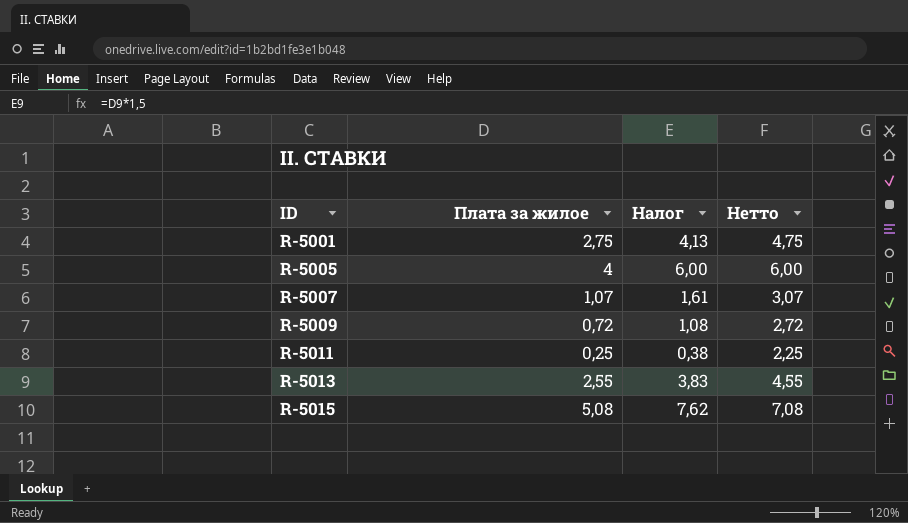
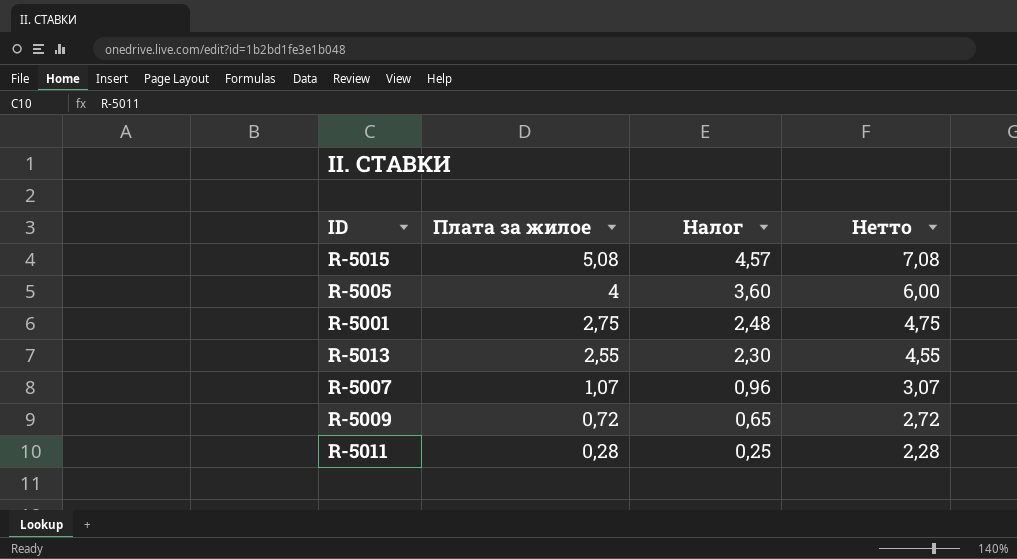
row order: ID ascending -> Плата за жилое descending
column Налог | formula: [Плата за жилое] * 1,5 -> [Плата за жилое] * 0,9
R-5011 | Плата за жилое: 0,25 -> 0,28
R-5011 | Нетто: 2,25 -> 2,28

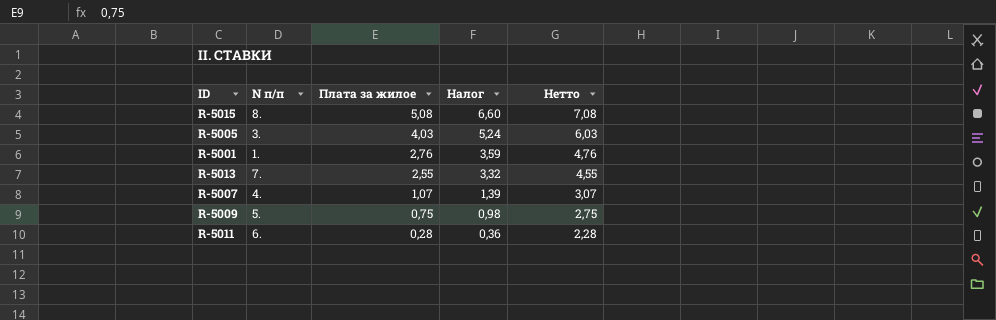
column N п/п | position: none -> 2
column Налог | formula: [Плата за жилое] * 0,9 -> [Плата за жилое] * 1,3
R-5005 | Плата за жилое: 4 -> 4,03
R-5005 | Нетто: 6,00 -> 6,03
R-5001 | Плата за жилое: 2,75 -> 2,76
R-5001 | Нетто: 4,75 -> 4,76
R-5009 | Плата за жилое: 0,72 -> 0,75
R-5009 | Нетто: 2,72 -> 2,75

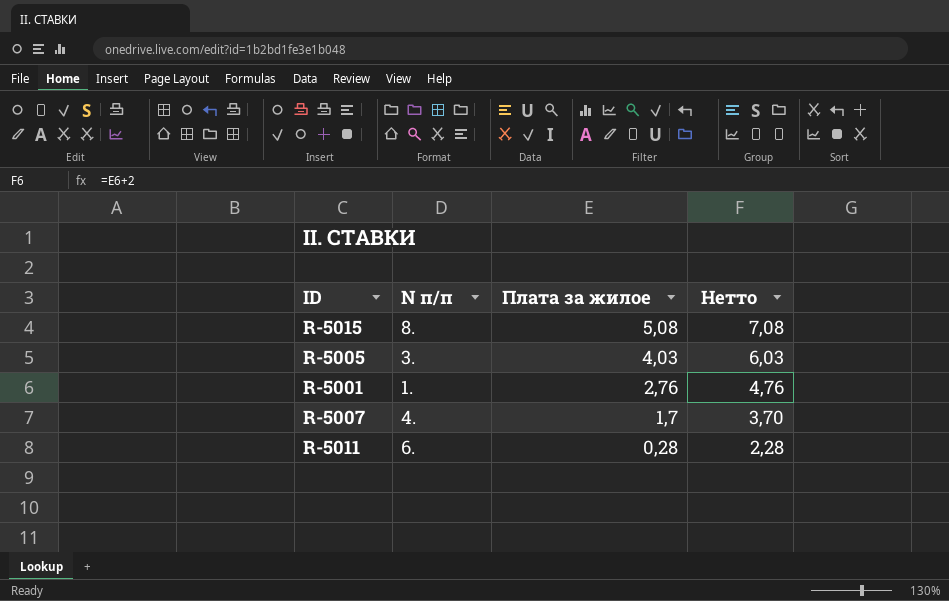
column Налог | formula: [Плата за жилое] * 1,3 -> none
row R-5013: 7. | 2,55 | 3,32 | 4,55 -> none
row R-5009: 5. | 0,75 | 0,98 | 2,75 -> none
R-5007 | Плата за жилое: 1,07 -> 1,7
R-5007 | Нетто: 3,07 -> 3,70

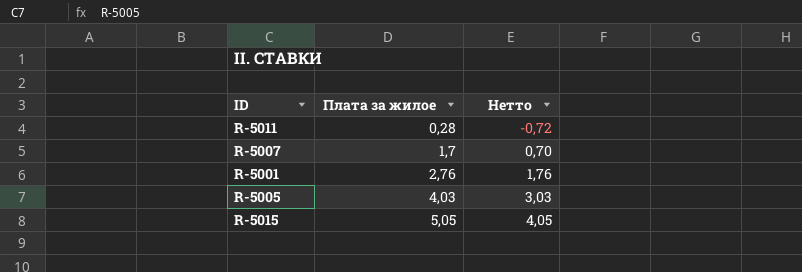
row order: Плата за жилое descending -> Плата за жилое ascending
column N п/п | position: 2 -> none
column Нетто | formula: [Плата за жилое] + 2 -> [Плата за жилое] - 1
R-5015 | Плата за жилое: 5,08 -> 5,05

